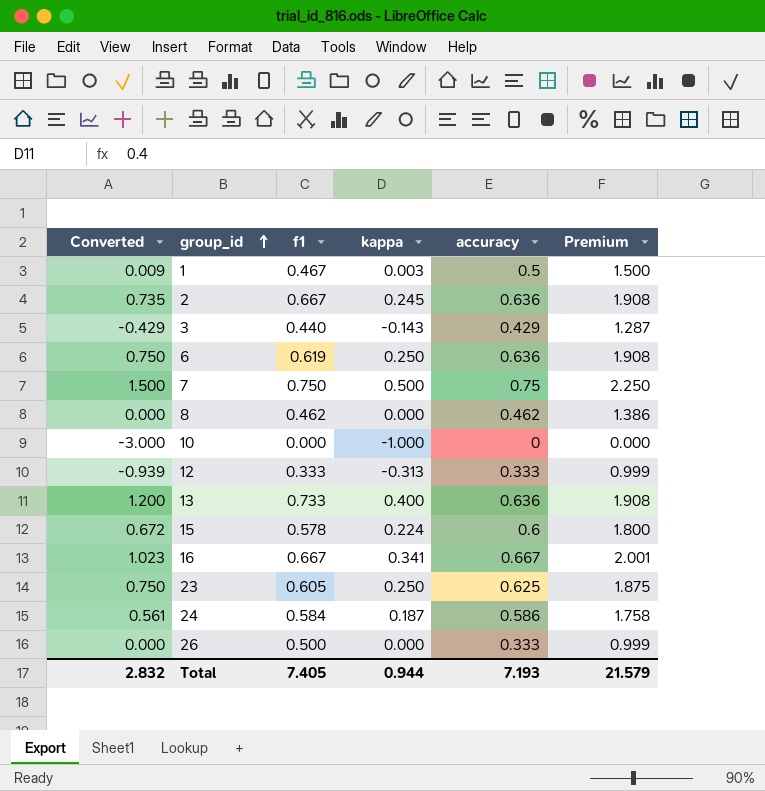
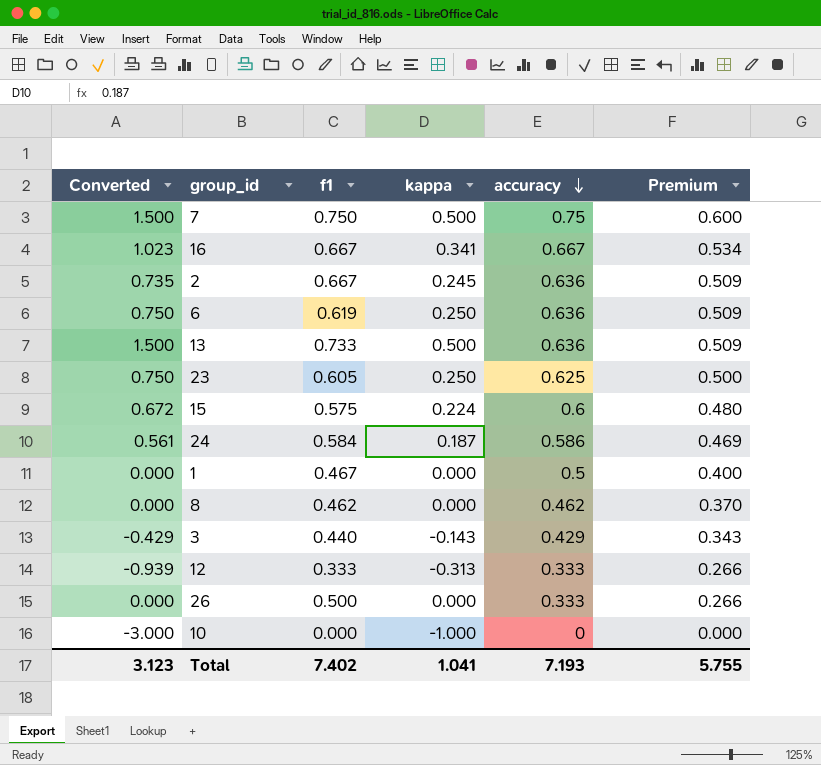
row order: group_id ascending -> accuracy descending
column Premium | formula: [accuracy] * 3 -> [accuracy] * 0.8
13 | Converted: 1.200 -> 1.500
13 | kappa: 0.400 -> 0.500
15 | f1: 0.578 -> 0.575
1 | Converted: 0.009 -> 0.000
1 | kappa: 0.003 -> 0.000
Total | Converted: 2.832 -> 3.123
Total | f1: 7.405 -> 7.402
Total | kappa: 0.944 -> 1.041
Total | Premium: 21.579 -> 5.755

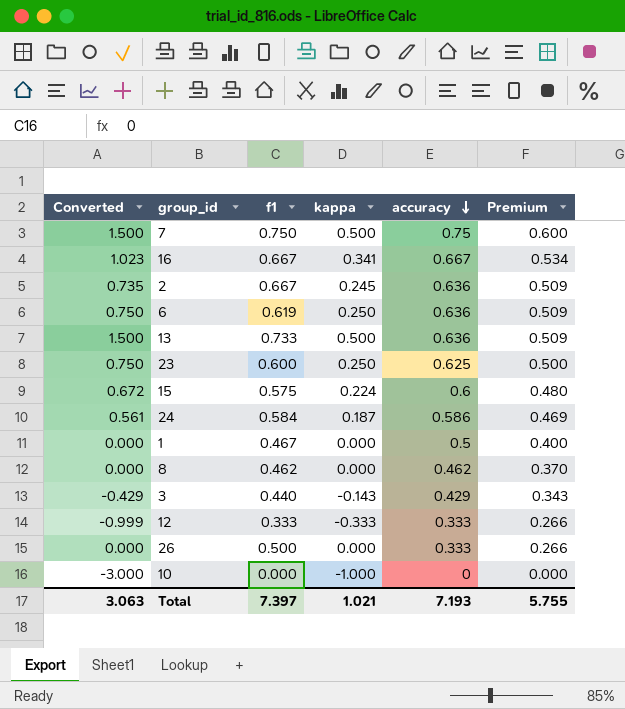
23 | f1: 0.605 -> 0.600
12 | Converted: -0.939 -> -0.999
12 | kappa: -0.313 -> -0.333
Total | Converted: 3.123 -> 3.063
Total | f1: 7.402 -> 7.397
Total | kappa: 1.041 -> 1.021

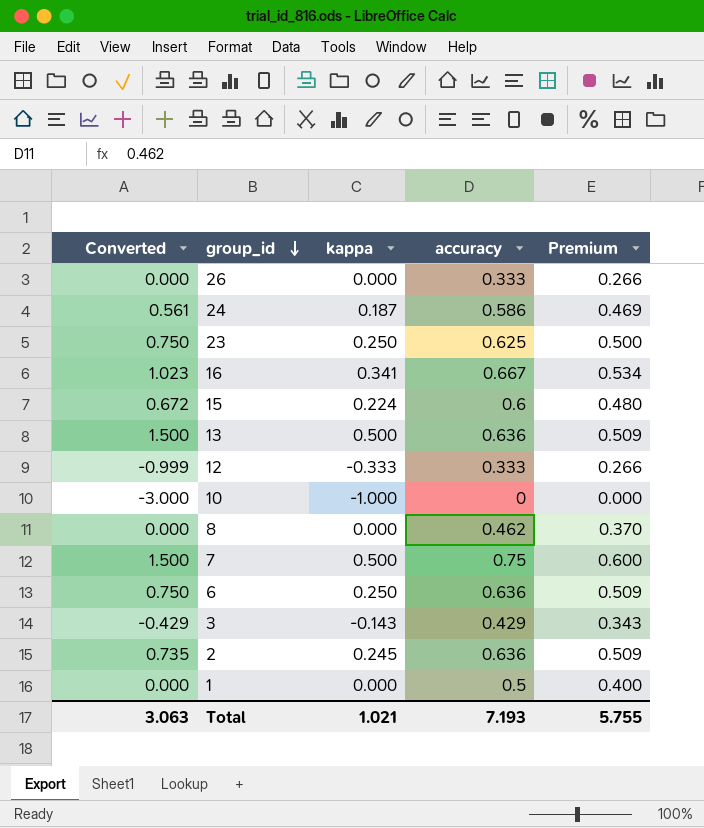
row order: accuracy descending -> group_id descending
column f1 | position: 3 -> none

